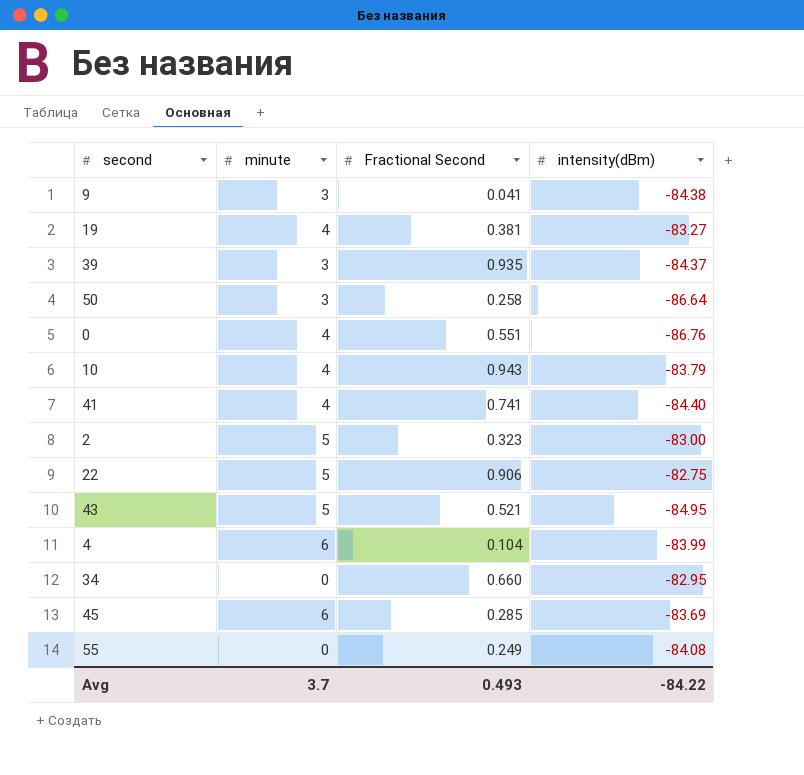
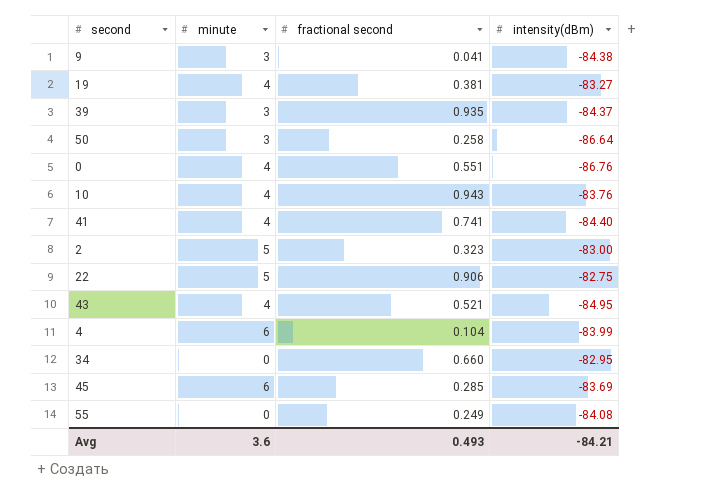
column name: Fractional Second -> fractional second
10 | intensity(dBm): -83.79 -> -83.76
43 | minute: 5 -> 4
Avg | minute: 3.7 -> 3.6
Avg | intensity(dBm): -84.22 -> -84.21

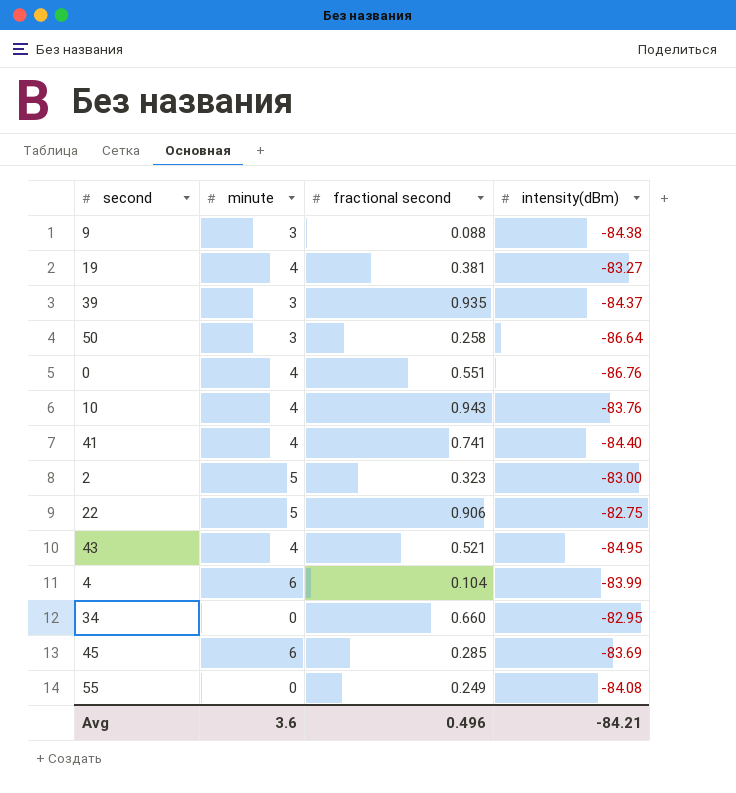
9 | fractional second: 0.041 -> 0.088
Avg | fractional second: 0.493 -> 0.496

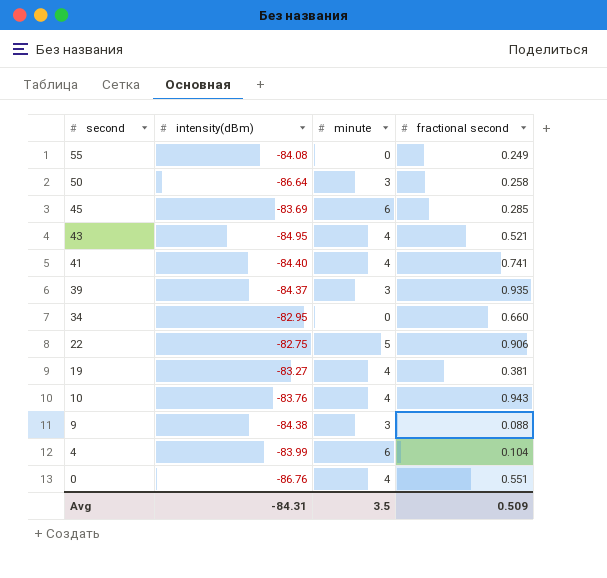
row order: none -> second descending
column intensity(dBm) | position: 4 -> 2
row 2: 5 | 0.323 | -83.00 -> none
Avg | intensity(dBm): -84.21 -> -84.31
Avg | minute: 3.6 -> 3.5
Avg | fractional second: 0.496 -> 0.509

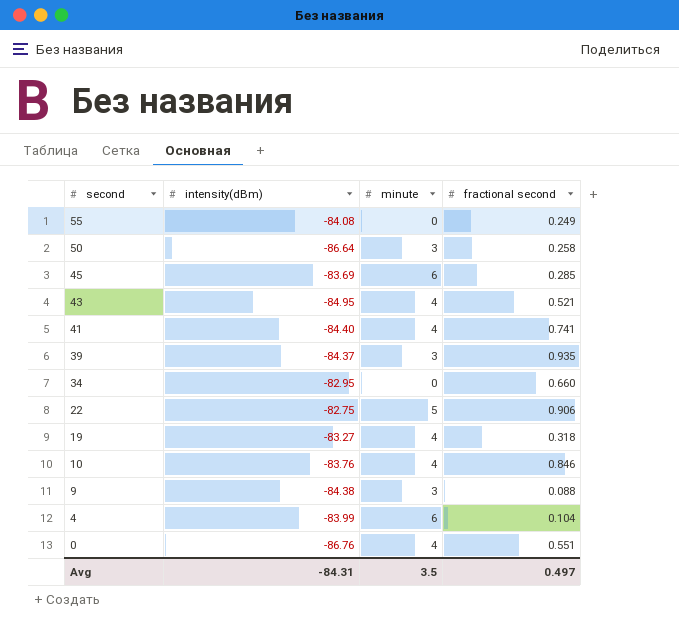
19 | fractional second: 0.381 -> 0.318
10 | fractional second: 0.943 -> 0.846
Avg | fractional second: 0.509 -> 0.497

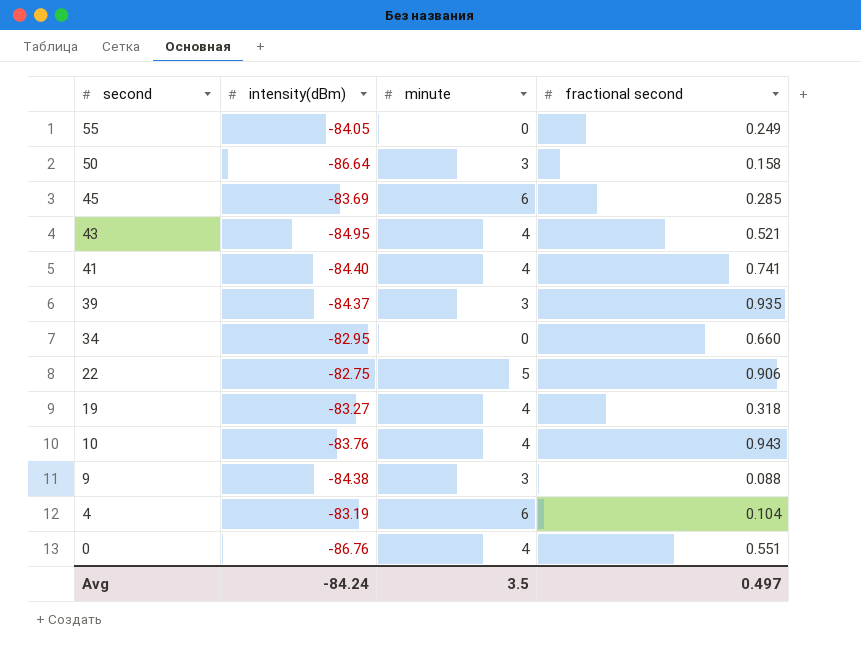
55 | intensity(dBm): -84.08 -> -84.05
50 | fractional second: 0.258 -> 0.158
10 | fractional second: 0.846 -> 0.943
4 | intensity(dBm): -83.99 -> -83.19
Avg | intensity(dBm): -84.31 -> -84.24

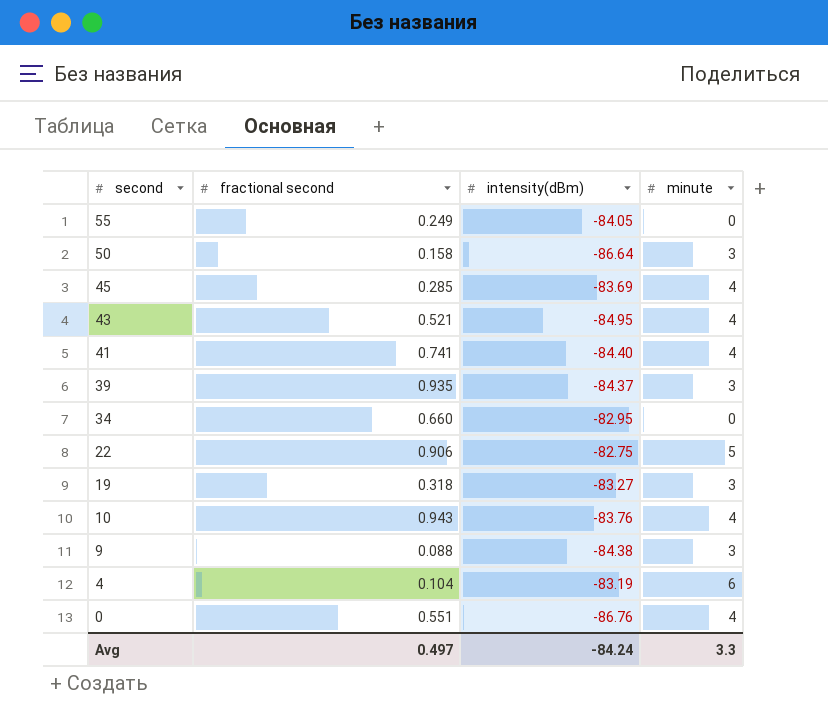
column fractional second | position: 4 -> 2
45 | minute: 6 -> 4
19 | minute: 4 -> 3
Avg | minute: 3.5 -> 3.3

